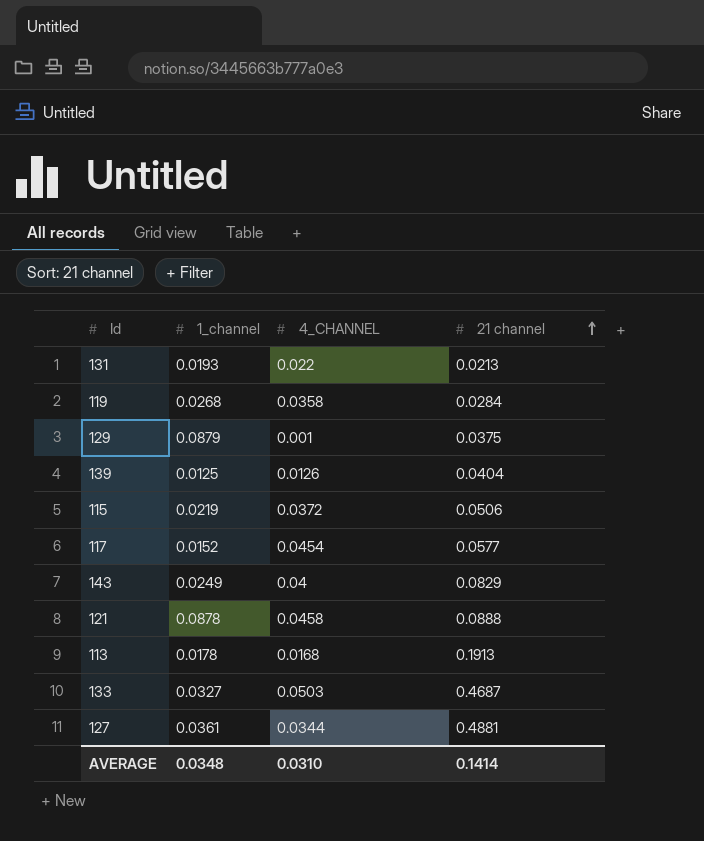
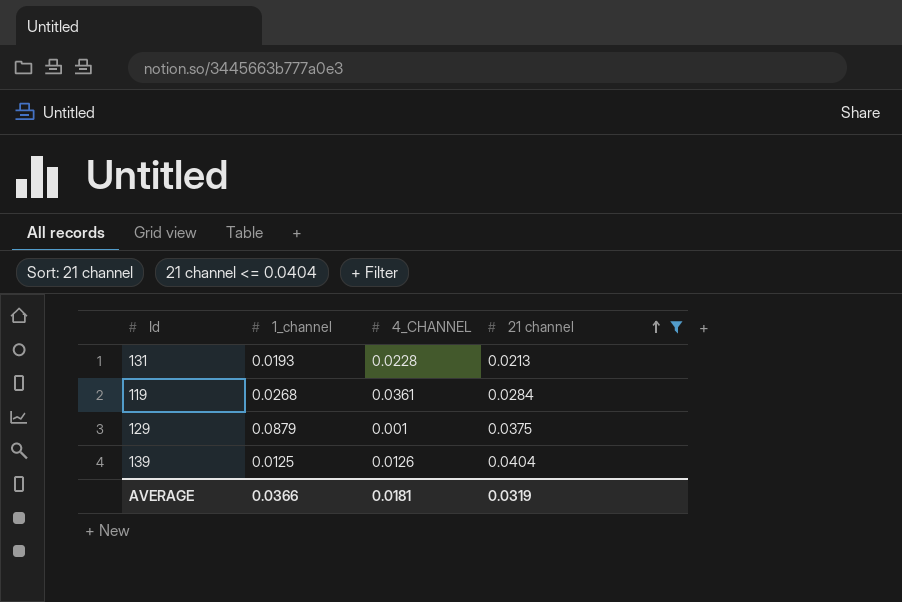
filter: none -> 21 channel <= 0.0404
131 | 4_CHANNEL: 0.022 -> 0.0228
119 | 4_CHANNEL: 0.0358 -> 0.0361
AVERAGE | 1_channel: 0.0348 -> 0.0366
AVERAGE | 4_CHANNEL: 0.0310 -> 0.0181
AVERAGE | 21 channel: 0.1414 -> 0.0319

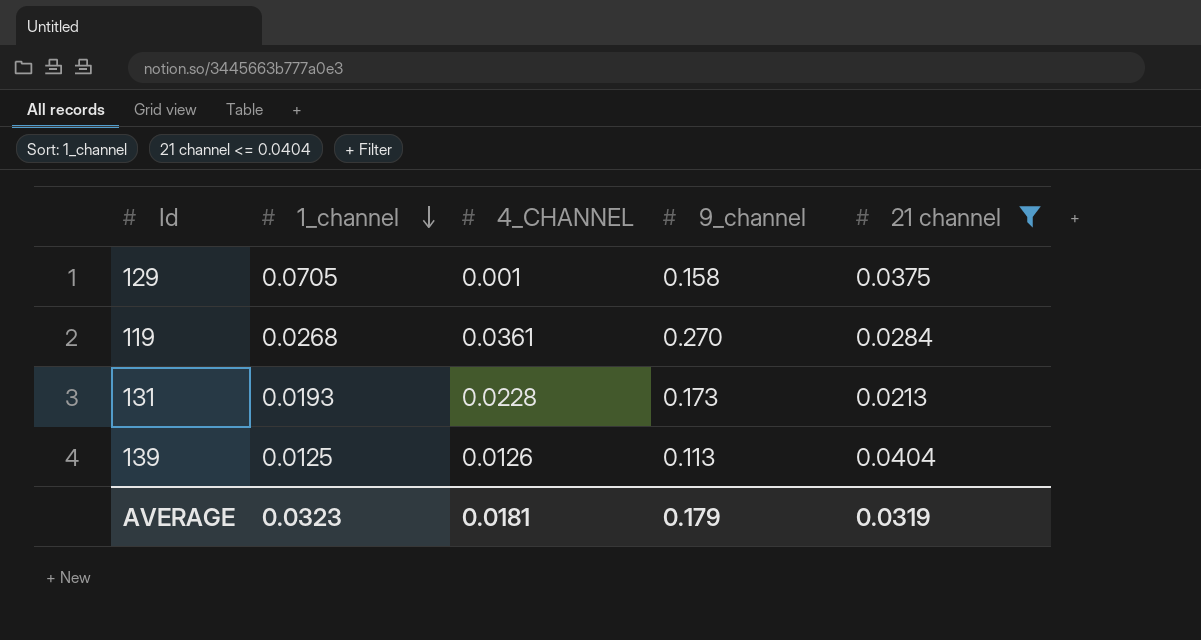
row order: 21 channel ascending -> 1_channel descending
column 9_channel | position: none -> 4
129 | 1_channel: 0.0879 -> 0.0705
AVERAGE | 1_channel: 0.0366 -> 0.0323

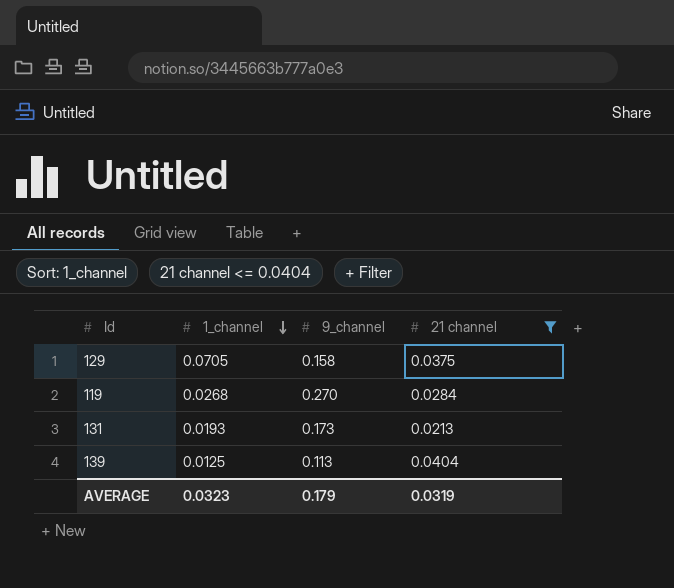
column 4_CHANNEL | position: 3 -> none

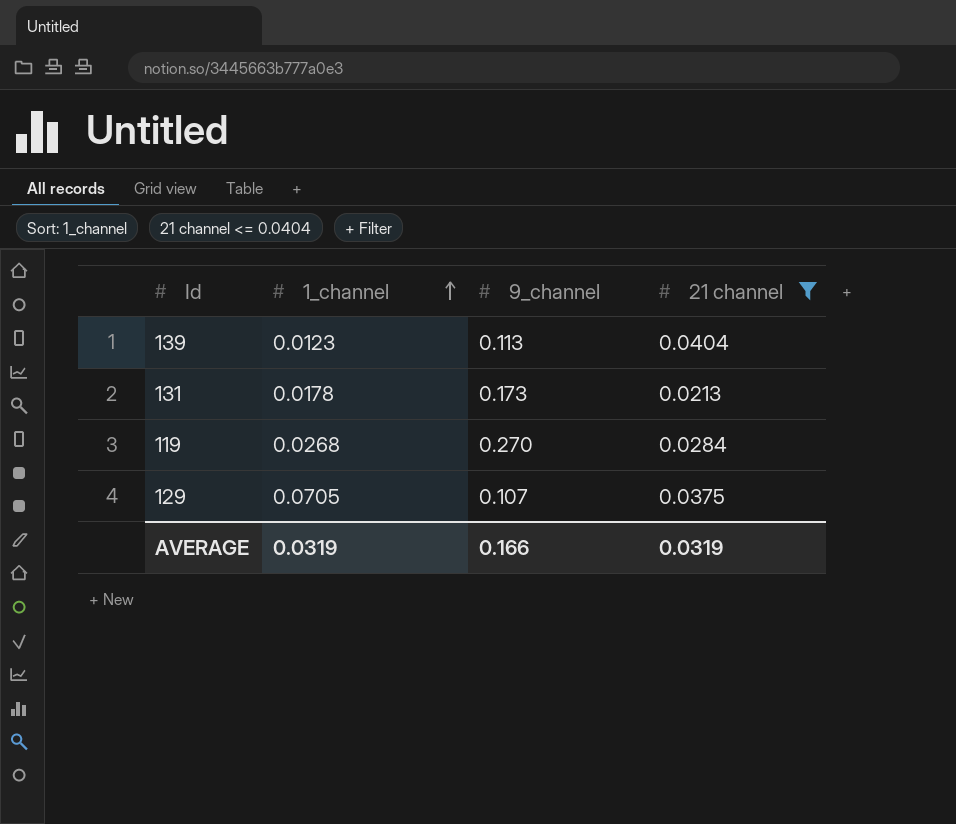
row order: 1_channel descending -> 1_channel ascending
139 | 1_channel: 0.0125 -> 0.0123
131 | 1_channel: 0.0193 -> 0.0178
129 | 9_channel: 0.158 -> 0.107
AVERAGE | 1_channel: 0.0323 -> 0.0319
AVERAGE | 9_channel: 0.179 -> 0.166

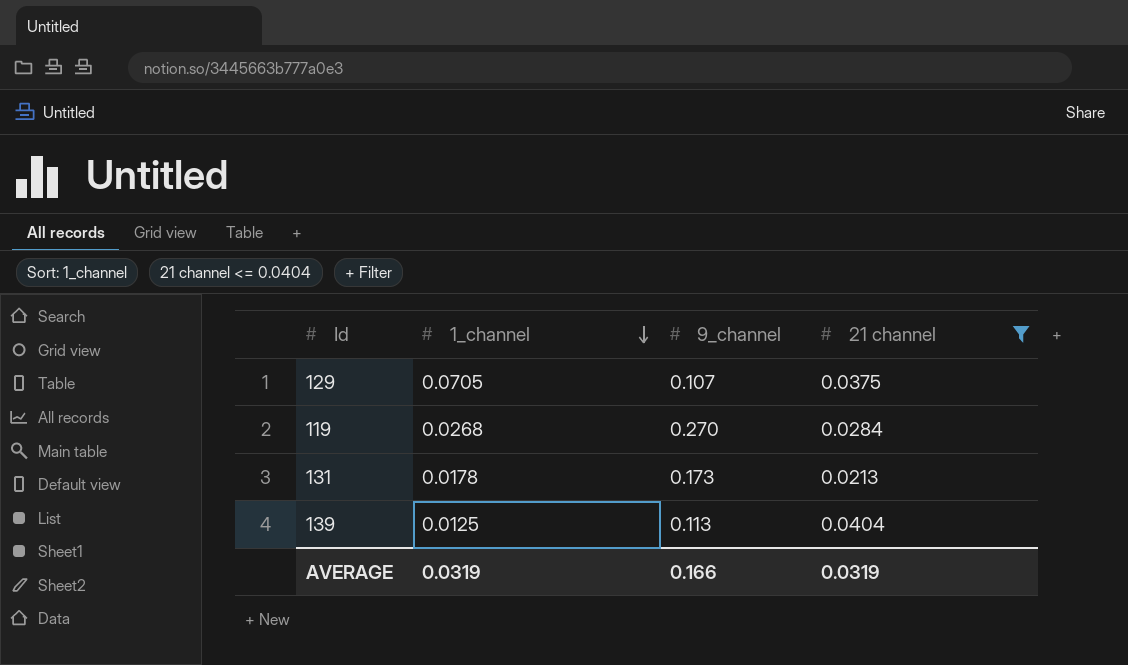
row order: 1_channel ascending -> 1_channel descending
139 | 1_channel: 0.0123 -> 0.0125

